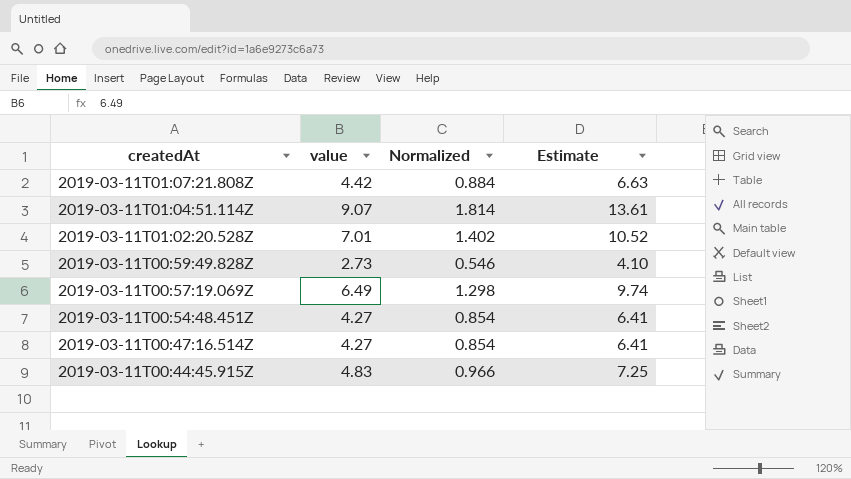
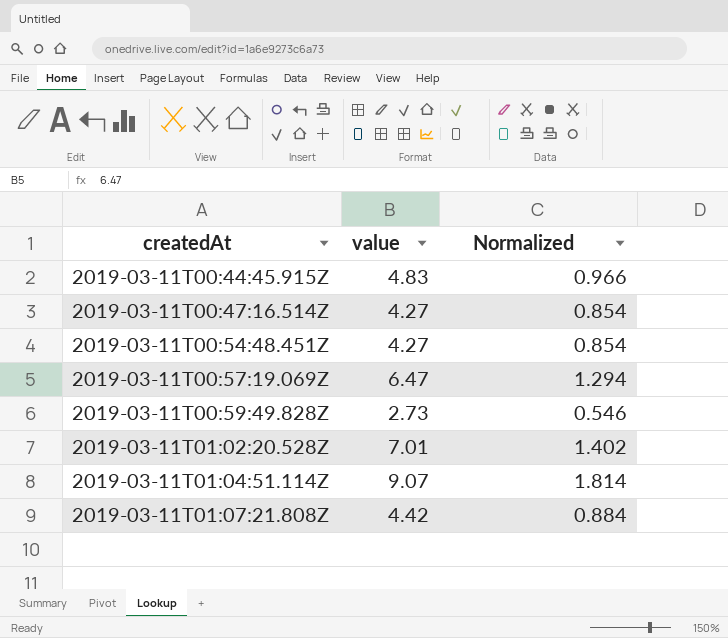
row order: createdAt descending -> createdAt ascending
column Estimate | formula: [value] * 1.5 -> none
2019-03-11T00:57:19.069Z | value: 6.49 -> 6.47
2019-03-11T00:57:19.069Z | Normalized: 1.298 -> 1.294

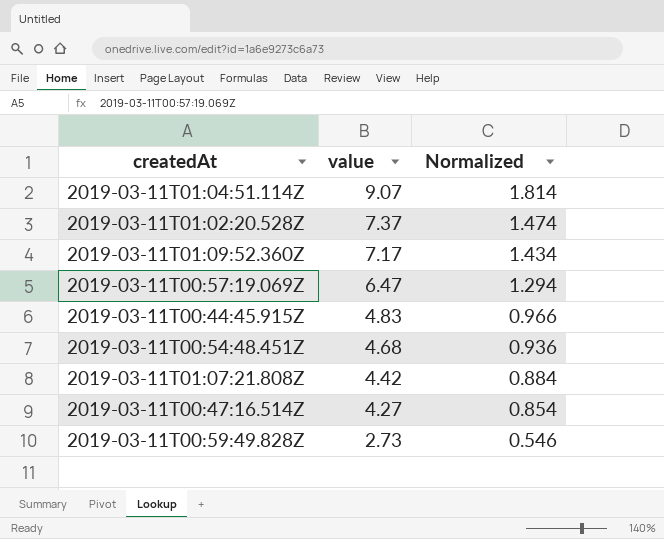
row order: createdAt ascending -> value descending
2019-03-11T01:02:20.528Z | value: 7.01 -> 7.37
2019-03-11T01:02:20.528Z | Normalized: 1.402 -> 1.474
row 2019-03-11T01:09:52.360Z: none -> 7.17 | 1.434
2019-03-11T00:54:48.451Z | value: 4.27 -> 4.68
2019-03-11T00:54:48.451Z | Normalized: 0.854 -> 0.936

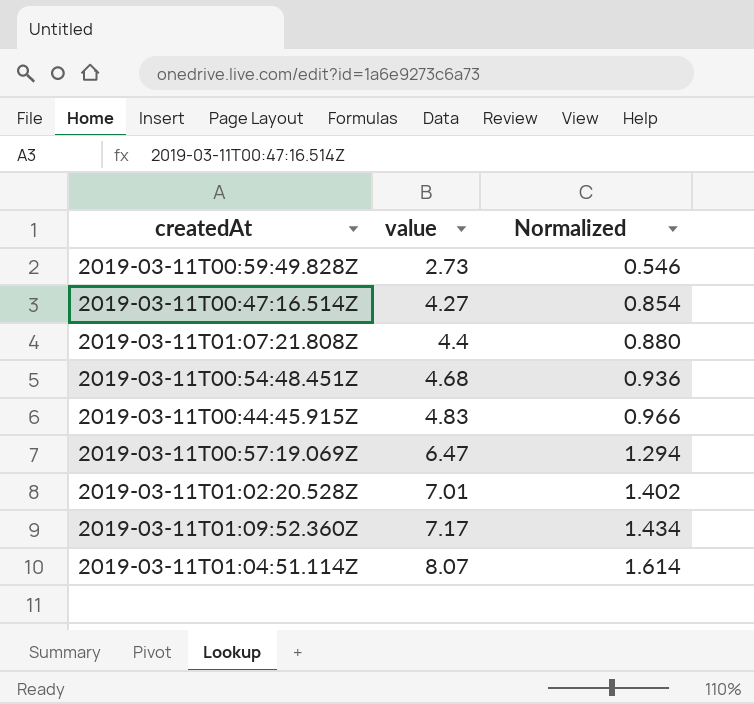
row order: value descending -> value ascending
2019-03-11T01:07:21.808Z | value: 4.42 -> 4.4
2019-03-11T01:07:21.808Z | Normalized: 0.884 -> 0.880
2019-03-11T01:02:20.528Z | value: 7.37 -> 7.01
2019-03-11T01:02:20.528Z | Normalized: 1.474 -> 1.402
2019-03-11T01:04:51.114Z | value: 9.07 -> 8.07
2019-03-11T01:04:51.114Z | Normalized: 1.814 -> 1.614

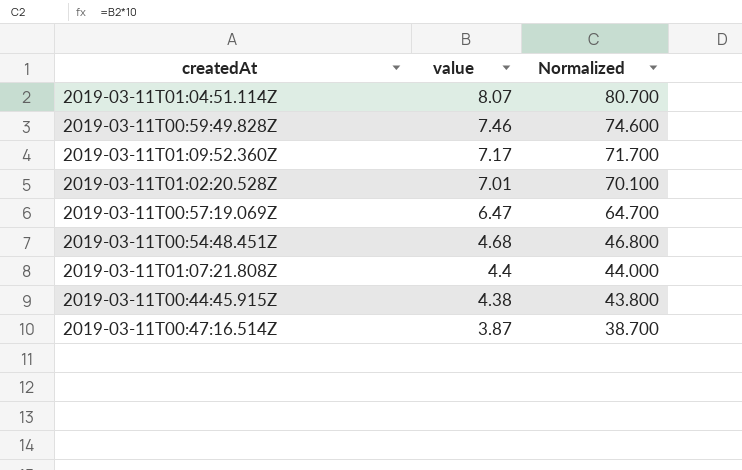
row order: value ascending -> value descending
column Normalized | formula: [value] * 0.2 -> [value] * 10
2019-03-11T00:59:49.828Z | value: 2.73 -> 7.46
2019-03-11T00:44:45.915Z | value: 4.83 -> 4.38
2019-03-11T00:47:16.514Z | value: 4.27 -> 3.87

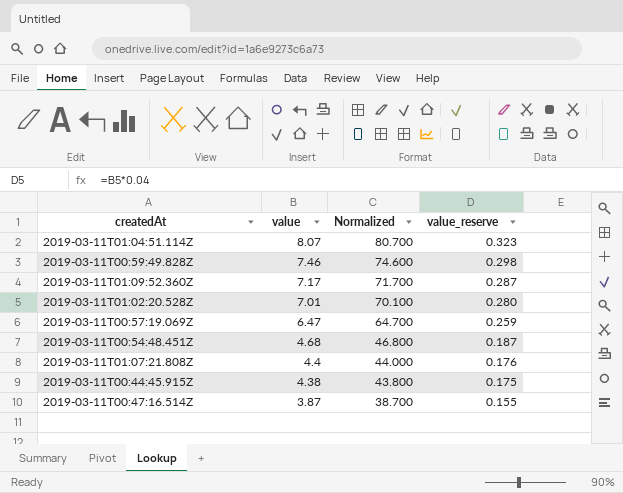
column value_reserve | formula: none -> [value] * 0.04

